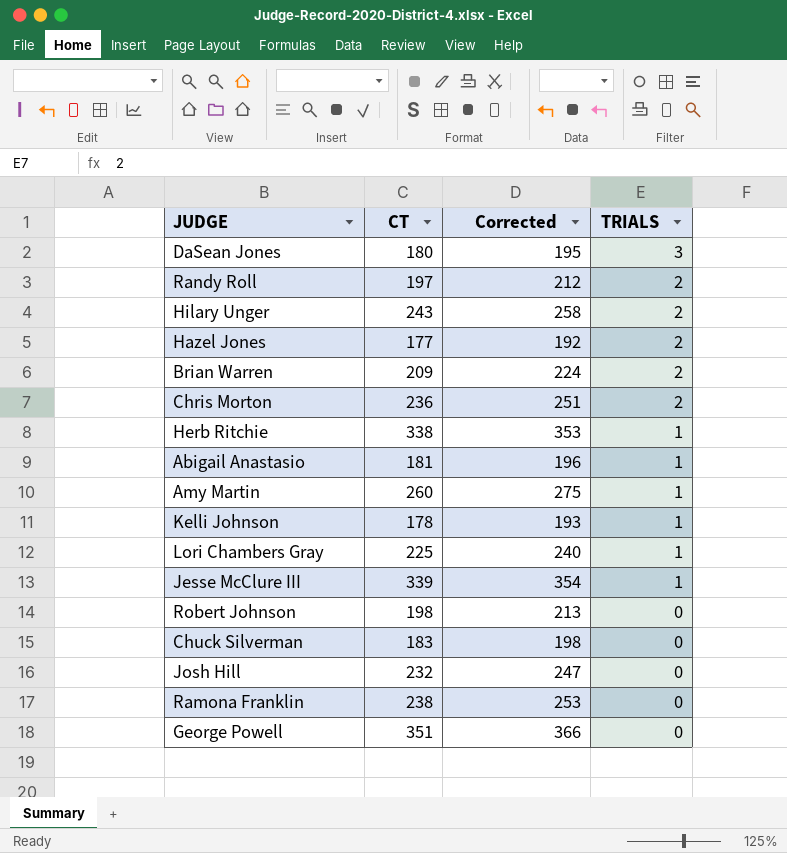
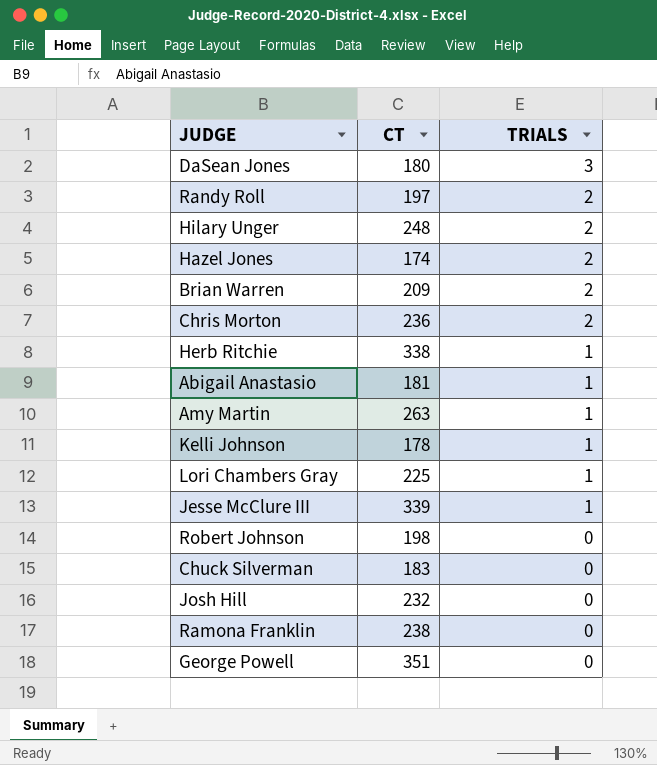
column Corrected | formula: [CT] + 15 -> none
Hilary Unger | CT: 243 -> 248
Hazel Jones | CT: 177 -> 174
Amy Martin | CT: 260 -> 263

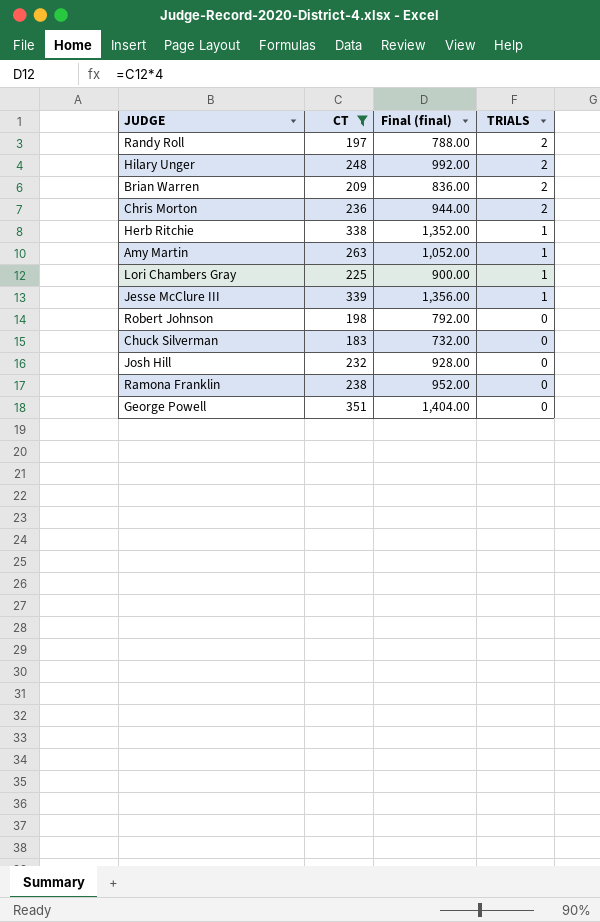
filter: none -> CT >= 183
column Final (final) | formula: none -> [CT] * 4

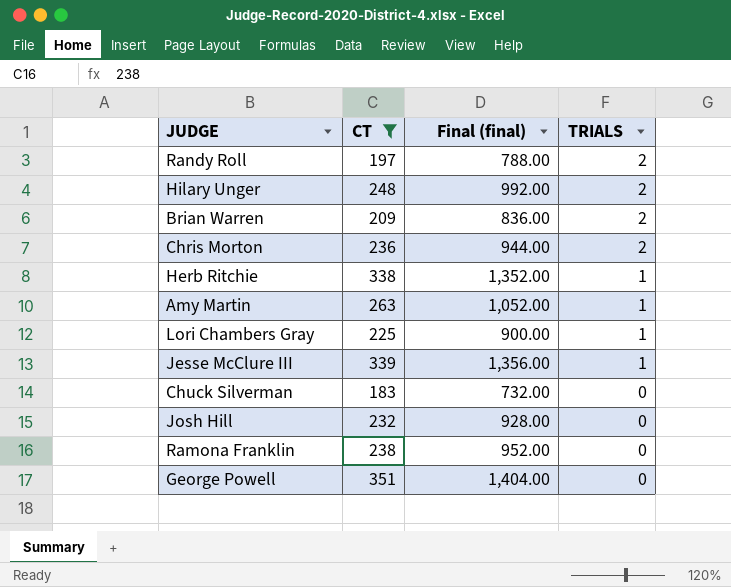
row Robert Johnson: 198 | 792.00 | 0 -> none

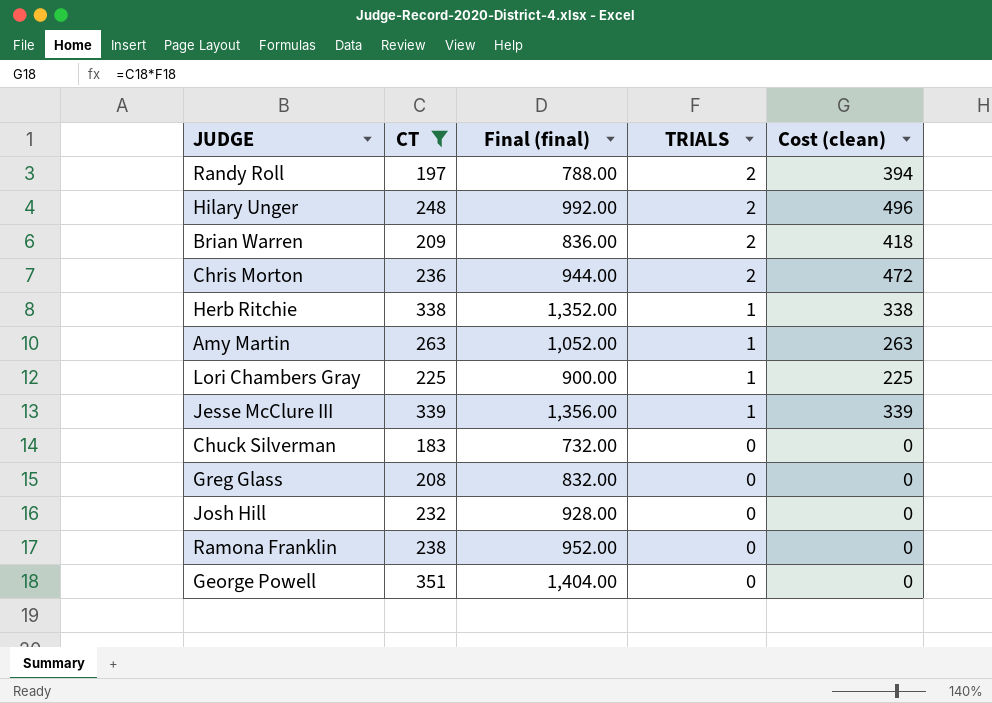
column Cost (clean) | formula: none -> [CT] * [TRIALS]
row Greg Glass: none -> 208 | 832.00 | 0 | 0

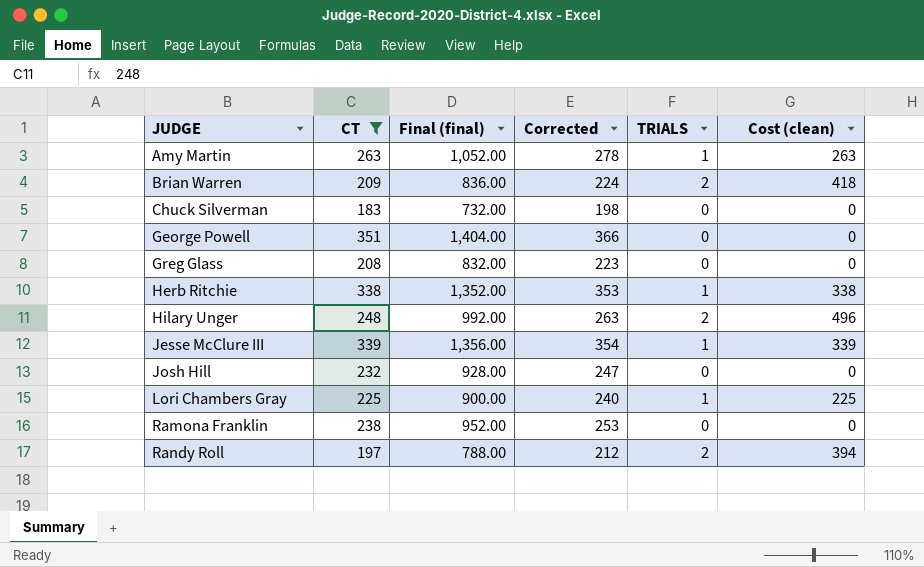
row order: TRIALS descending -> JUDGE ascending
column Corrected | formula: none -> [CT] + 15
row Chris Morton: 236 | 944.00 | 2 | 472 -> none

